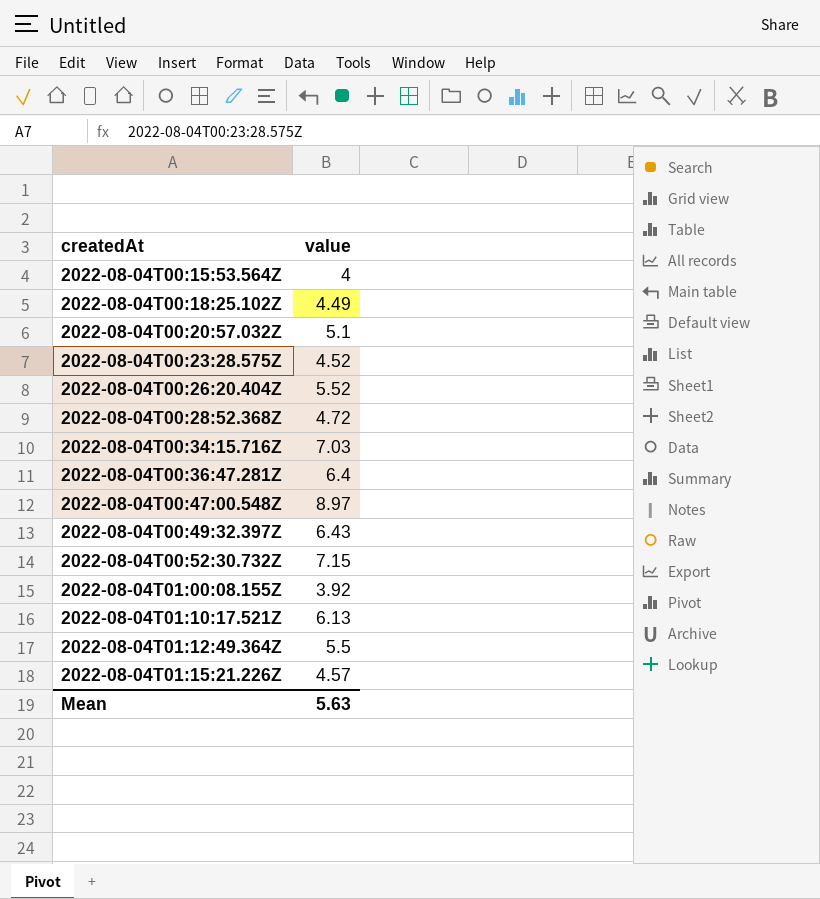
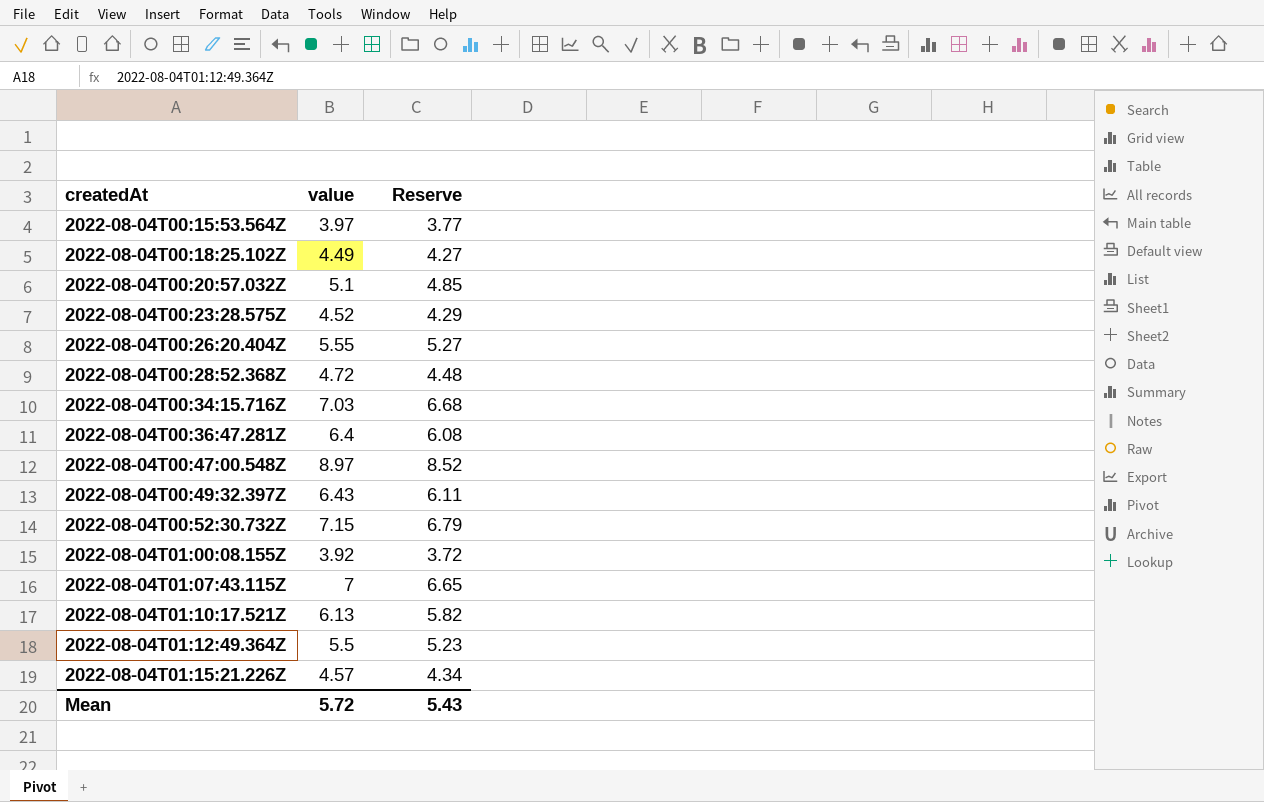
column Reserve | formula: none -> [value] * 0.95
2022-08-04T00:15:53.564Z | value: 4 -> 3.97
2022-08-04T00:26:20.404Z | value: 5.52 -> 5.55
row 2022-08-04T01:07:43.115Z: none -> 7 | 6.65
Mean | value: 5.63 -> 5.72

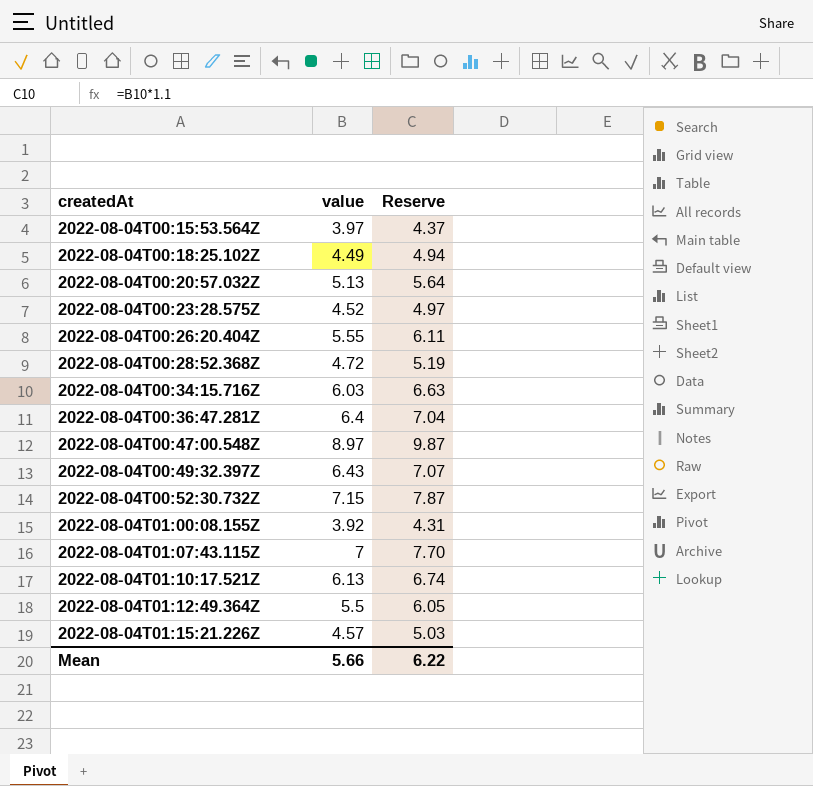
column Reserve | formula: [value] * 0.95 -> [value] * 1.1
2022-08-04T00:20:57.032Z | value: 5.1 -> 5.13
2022-08-04T00:34:15.716Z | value: 7.03 -> 6.03
Mean | value: 5.72 -> 5.66
Mean | Reserve: 5.43 -> 6.22

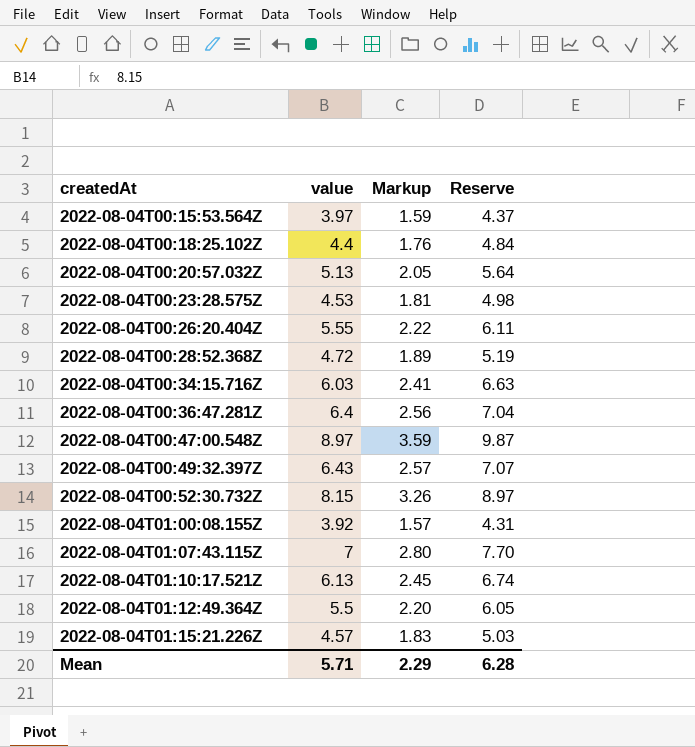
column Markup | formula: none -> [value] * 0.4
2022-08-04T00:18:25.102Z | value: 4.49 -> 4.4
2022-08-04T00:18:25.102Z | Reserve: 4.94 -> 4.84
2022-08-04T00:23:28.575Z | value: 4.52 -> 4.53
2022-08-04T00:23:28.575Z | Reserve: 4.97 -> 4.98
2022-08-04T00:52:30.732Z | value: 7.15 -> 8.15
2022-08-04T00:52:30.732Z | Reserve: 7.87 -> 8.97
Mean | value: 5.66 -> 5.71
Mean | Reserve: 6.22 -> 6.28

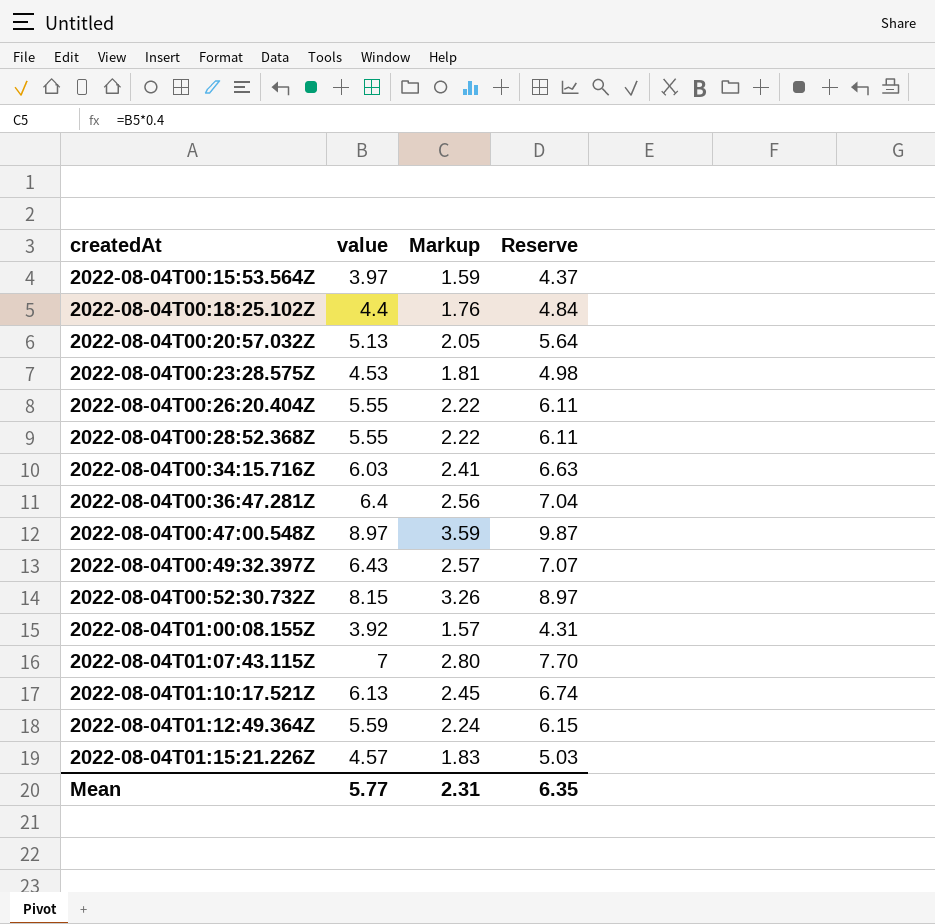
2022-08-04T00:28:52.368Z | value: 4.72 -> 5.55
2022-08-04T00:28:52.368Z | Markup: 1.89 -> 2.22
2022-08-04T00:28:52.368Z | Reserve: 5.19 -> 6.11
2022-08-04T01:12:49.364Z | value: 5.5 -> 5.59
2022-08-04T01:12:49.364Z | Markup: 2.20 -> 2.24
2022-08-04T01:12:49.364Z | Reserve: 6.05 -> 6.15
Mean | value: 5.71 -> 5.77
Mean | Markup: 2.29 -> 2.31
Mean | Reserve: 6.28 -> 6.35

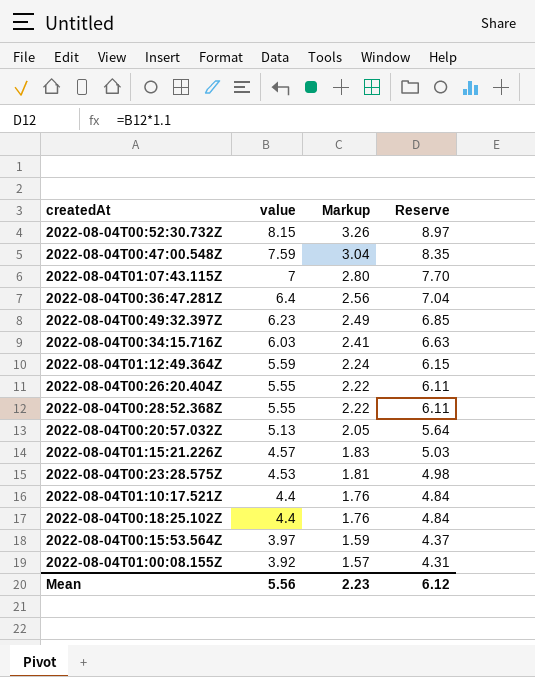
row order: createdAt ascending -> value descending
2022-08-04T00:47:00.548Z | value: 8.97 -> 7.59
2022-08-04T00:47:00.548Z | Markup: 3.59 -> 3.04
2022-08-04T00:47:00.548Z | Reserve: 9.87 -> 8.35
2022-08-04T00:49:32.397Z | value: 6.43 -> 6.23
2022-08-04T00:49:32.397Z | Markup: 2.57 -> 2.49
2022-08-04T00:49:32.397Z | Reserve: 7.07 -> 6.85
2022-08-04T01:10:17.521Z | value: 6.13 -> 4.4
2022-08-04T01:10:17.521Z | Markup: 2.45 -> 1.76
2022-08-04T01:10:17.521Z | Reserve: 6.74 -> 4.84
Mean | value: 5.77 -> 5.56
Mean | Markup: 2.31 -> 2.23
Mean | Reserve: 6.35 -> 6.12

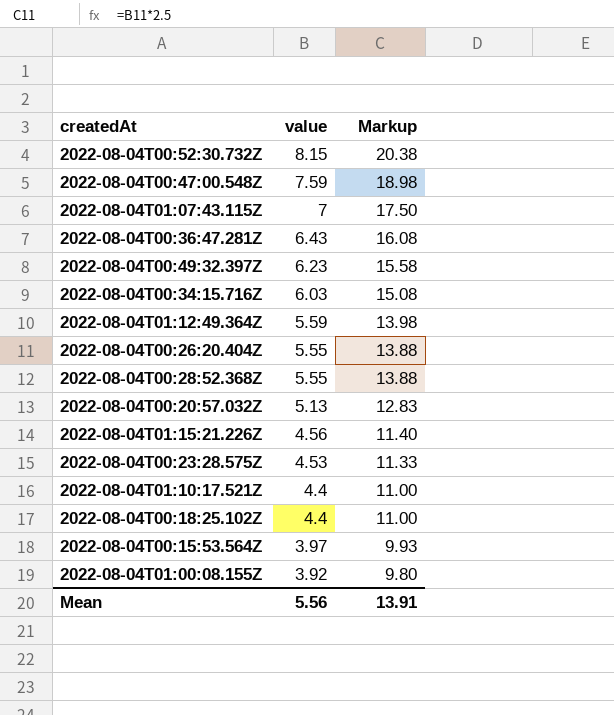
column Reserve | formula: [value] * 1.1 -> none
column Markup | formula: [value] * 0.4 -> [value] * 2.5
2022-08-04T00:36:47.281Z | value: 6.4 -> 6.43
2022-08-04T01:15:21.226Z | value: 4.57 -> 4.56
Mean | Markup: 2.23 -> 13.91

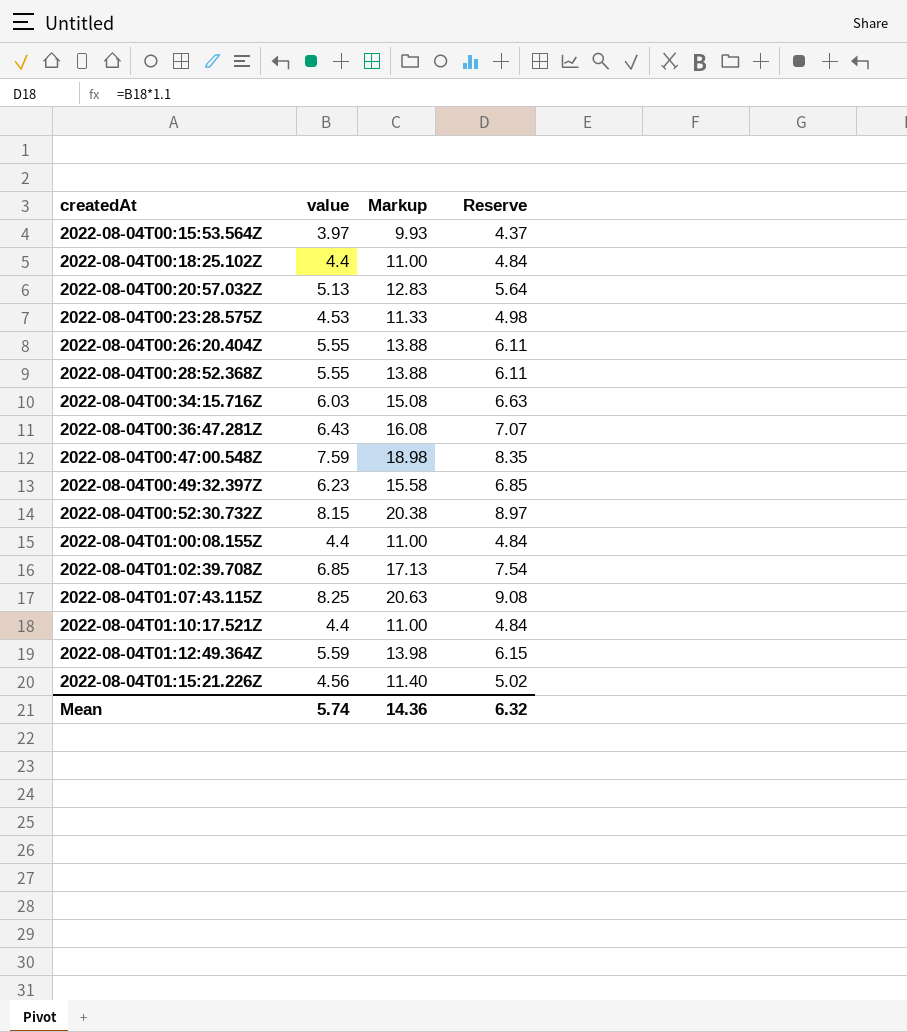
row order: value descending -> createdAt ascending
column Reserve | formula: none -> [value] * 1.1
2022-08-04T01:00:08.155Z | value: 3.92 -> 4.4
2022-08-04T01:00:08.155Z | Markup: 9.80 -> 11.00
row 2022-08-04T01:02:39.708Z: none -> 6.85 | 17.13 | 7.54
2022-08-04T01:07:43.115Z | value: 7 -> 8.25
2022-08-04T01:07:43.115Z | Markup: 17.50 -> 20.63
Mean | value: 5.56 -> 5.74
Mean | Markup: 13.91 -> 14.36

